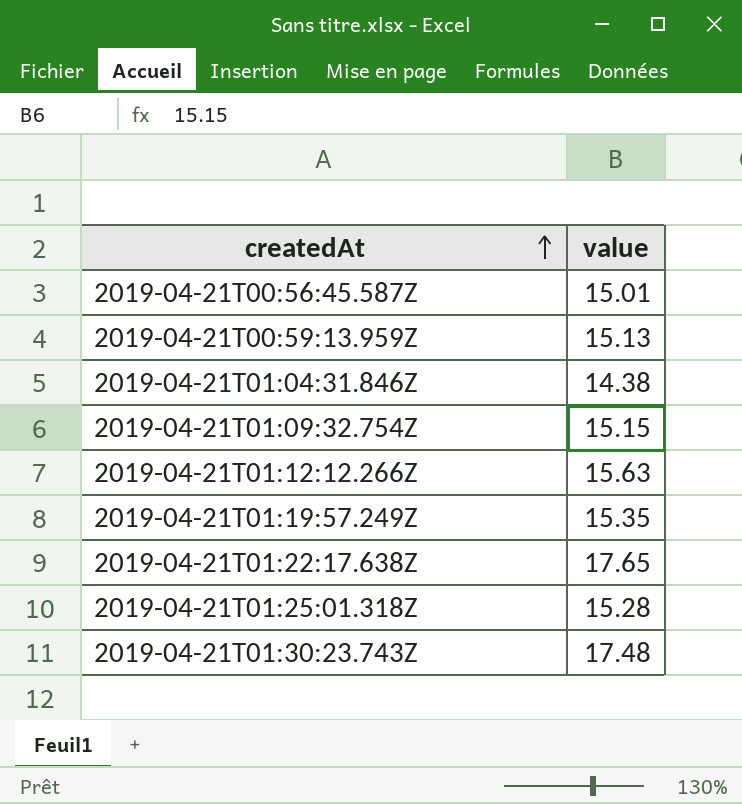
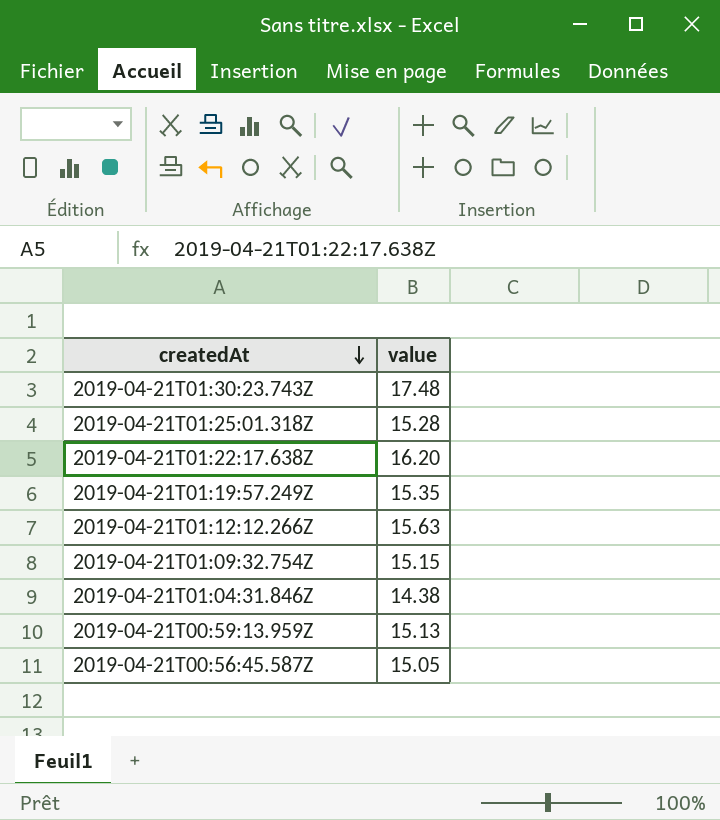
row order: createdAt ascending -> createdAt descending
2019-04-21T01:22:17.638Z | value: 17.65 -> 16.20
2019-04-21T00:56:45.587Z | value: 15.01 -> 15.05

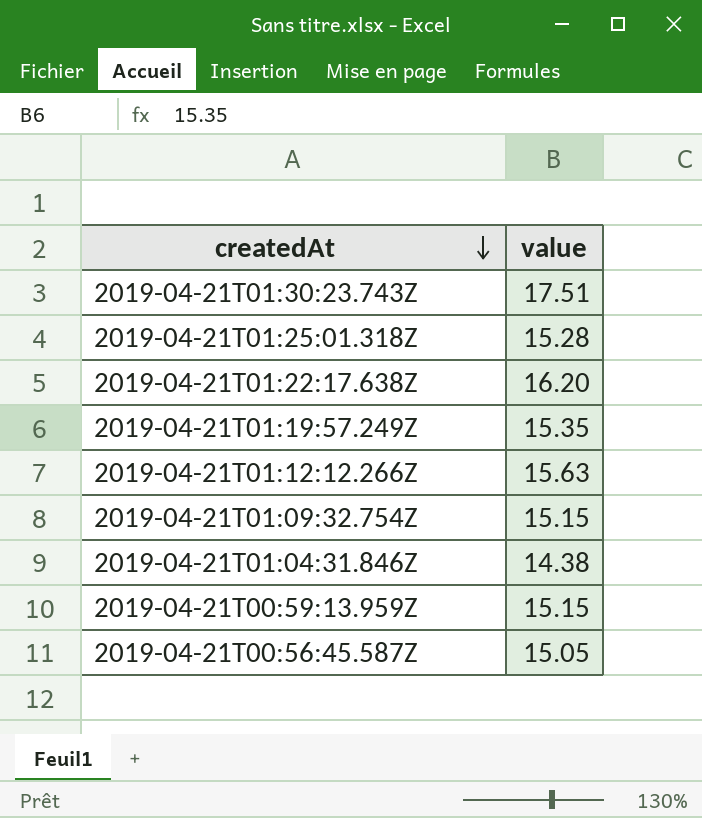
2019-04-21T01:30:23.743Z | value: 17.48 -> 17.51
2019-04-21T00:59:13.959Z | value: 15.13 -> 15.15

